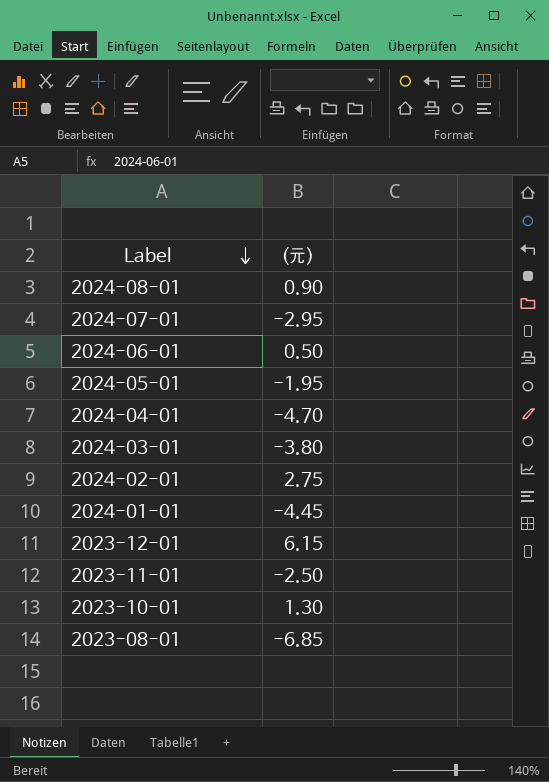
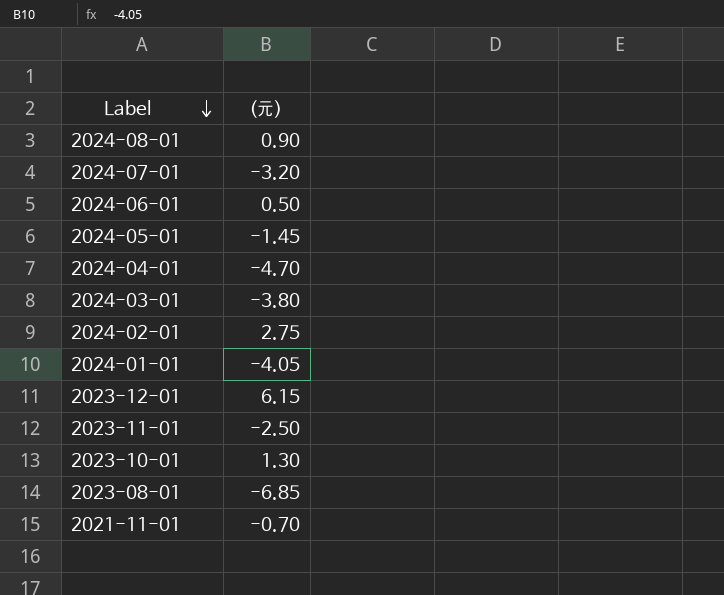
2024-07-01 | (元): -2.95 -> -3.20
2024-05-01 | (元): -1.95 -> -1.45
2024-01-01 | (元): -4.45 -> -4.05
row 2021-11-01: none -> -0.70

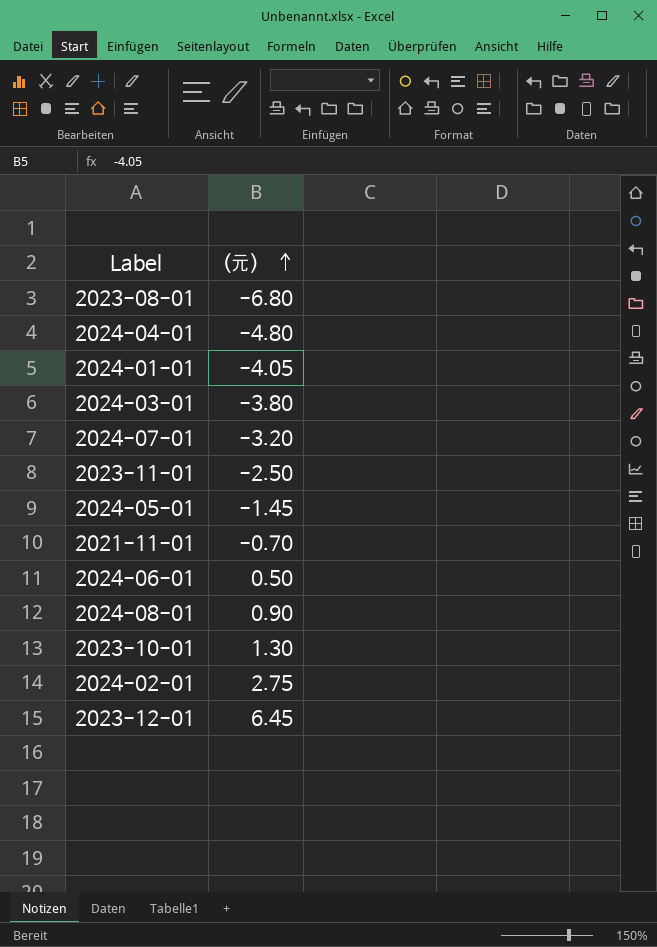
row order: Label descending -> (元) ascending
2023-08-01 | (元): -6.85 -> -6.80
2024-04-01 | (元): -4.70 -> -4.80
2023-12-01 | (元): 6.15 -> 6.45

